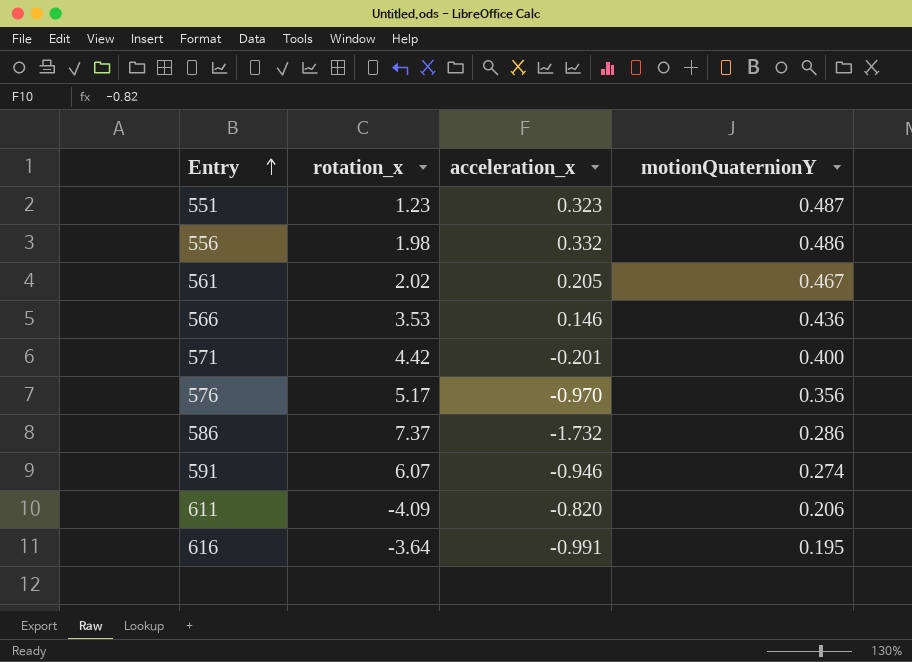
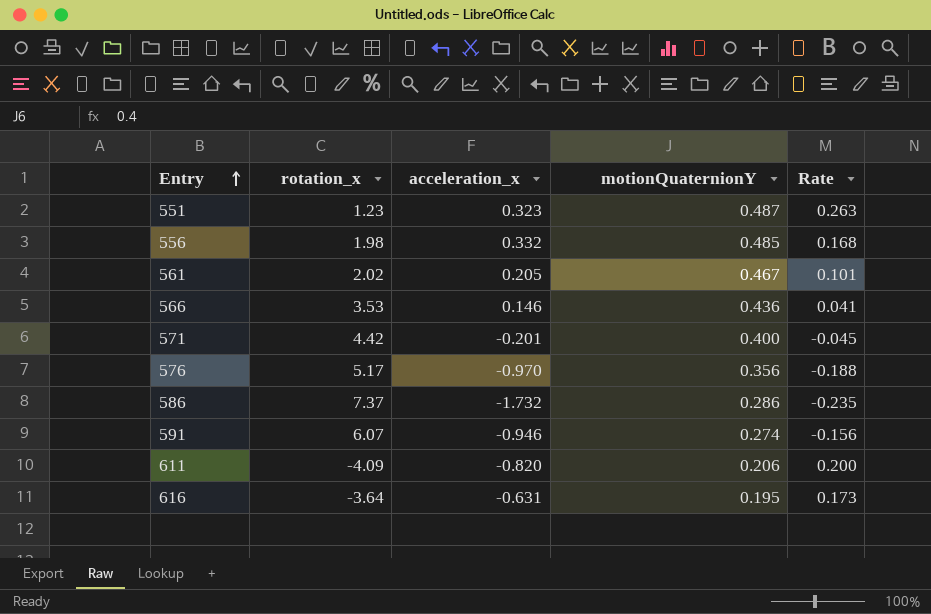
column Rate | formula: none -> [acceleration_x] / [rotation_x]
556 | motionQuaternionY: 0.486 -> 0.485
616 | acceleration_x: -0.991 -> -0.631

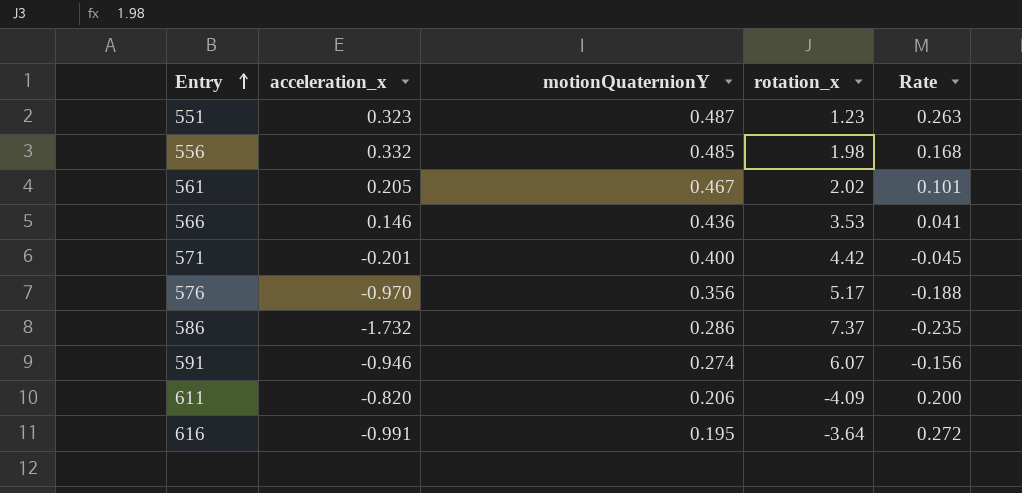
column rotation_x | position: 2 -> 4
616 | acceleration_x: -0.631 -> -0.991
616 | Rate: 0.173 -> 0.272

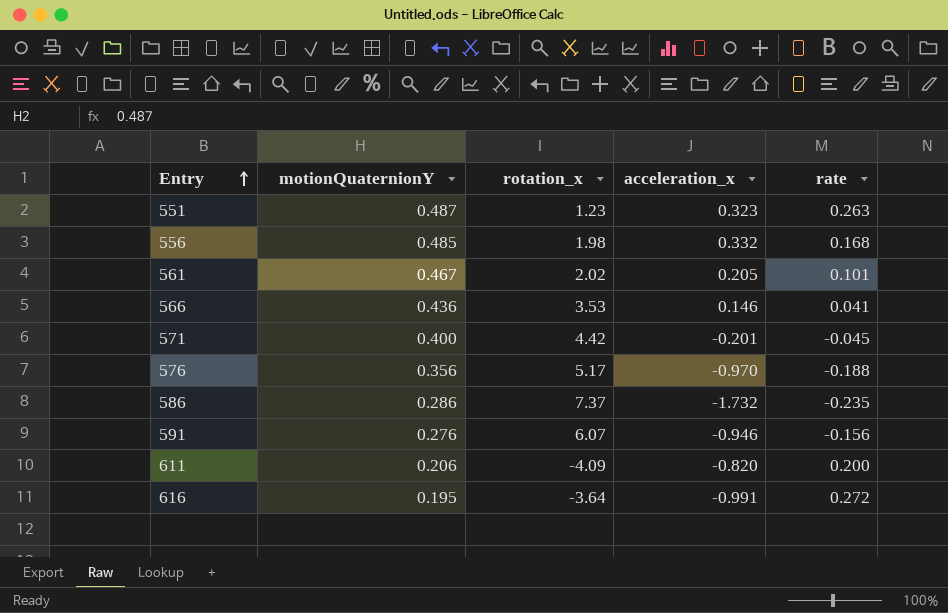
column acceleration_x | position: 2 -> 4
column name: Rate -> rate
591 | motionQuaternionY: 0.274 -> 0.276

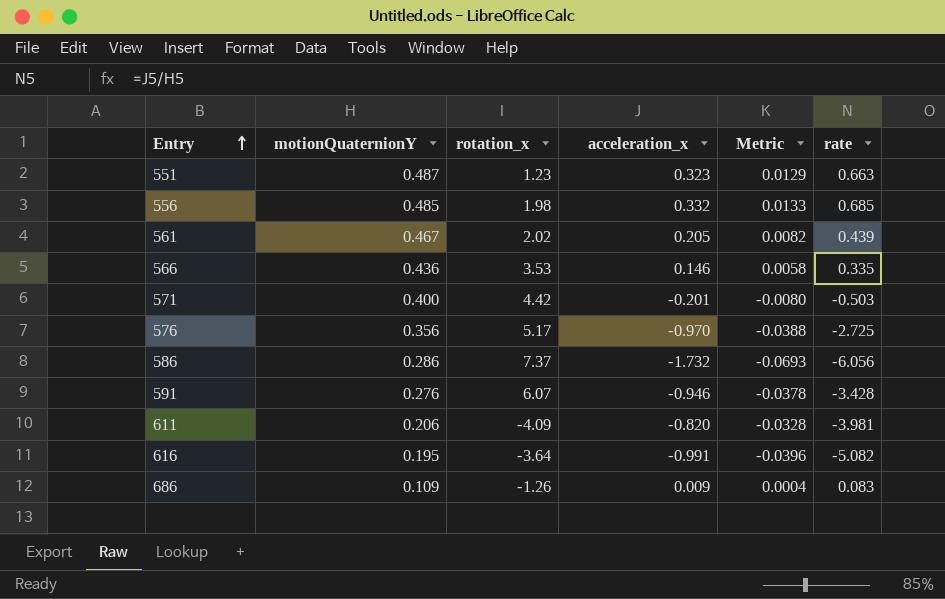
column Metric | formula: none -> [acceleration_x] * 0.04
column rate | formula: [acceleration_x] / [rotation_x] -> [acceleration_x] / [motionQuaternionY]
row 686: none -> 0.109 | -1.26 | 0.009 | 0.0004 | 0.083

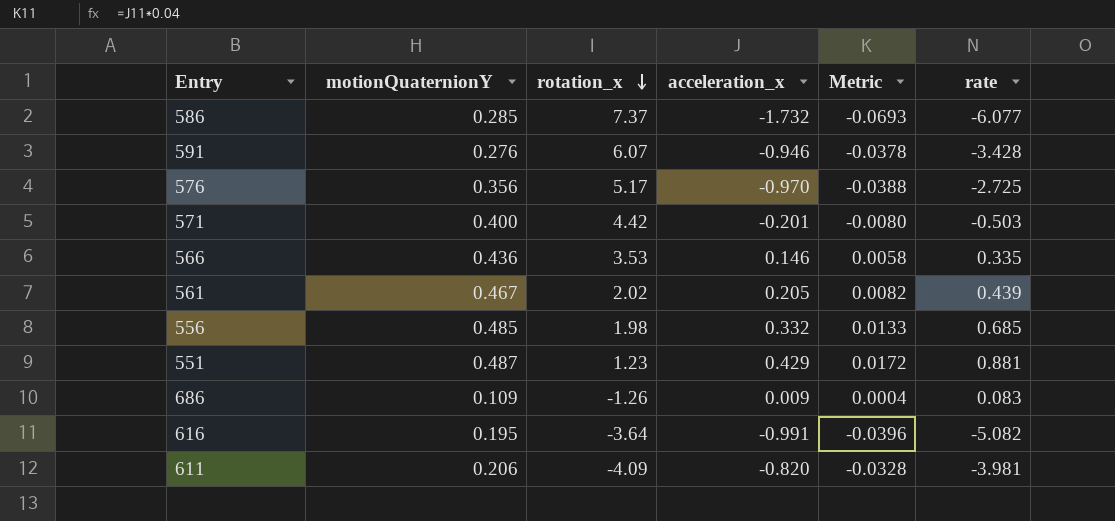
row order: Entry ascending -> rotation_x descending
586 | motionQuaternionY: 0.286 -> 0.285
586 | rate: -6.056 -> -6.077
551 | acceleration_x: 0.323 -> 0.429
551 | Metric: 0.0129 -> 0.0172
551 | rate: 0.663 -> 0.881

